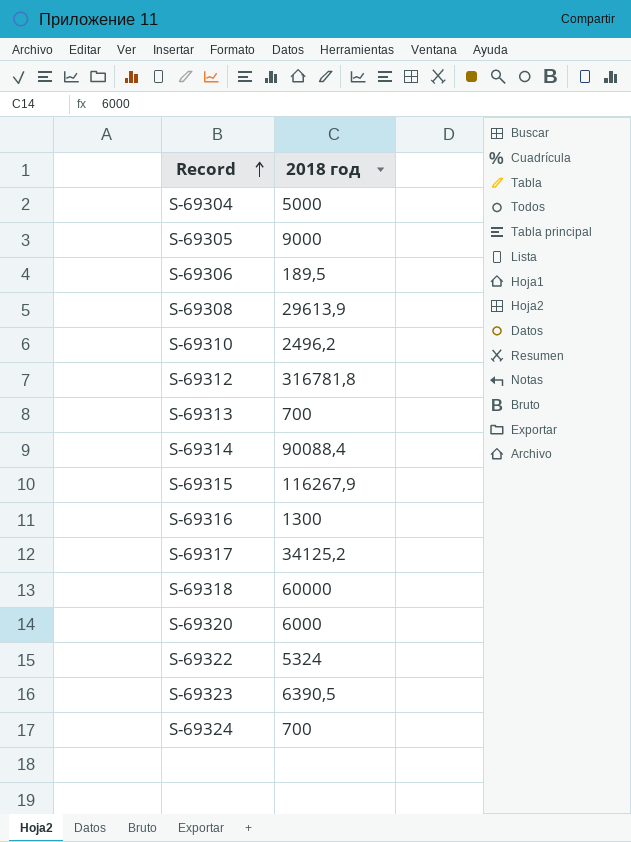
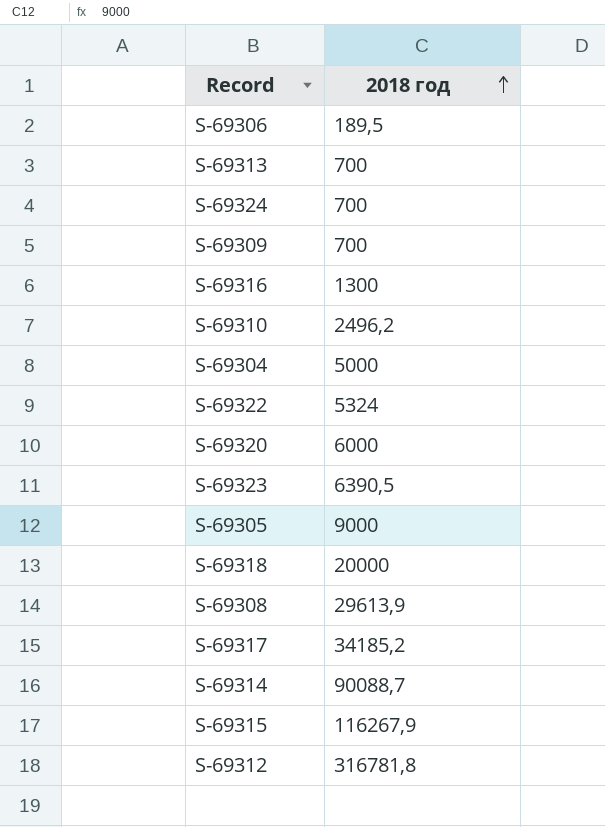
row order: Record ascending -> 2018 год ascending
row S-69309: none -> 700
S-69318 | 2018 год: 60000 -> 20000
S-69317 | 2018 год: 34125,2 -> 34185,2
S-69314 | 2018 год: 90088,4 -> 90088,7

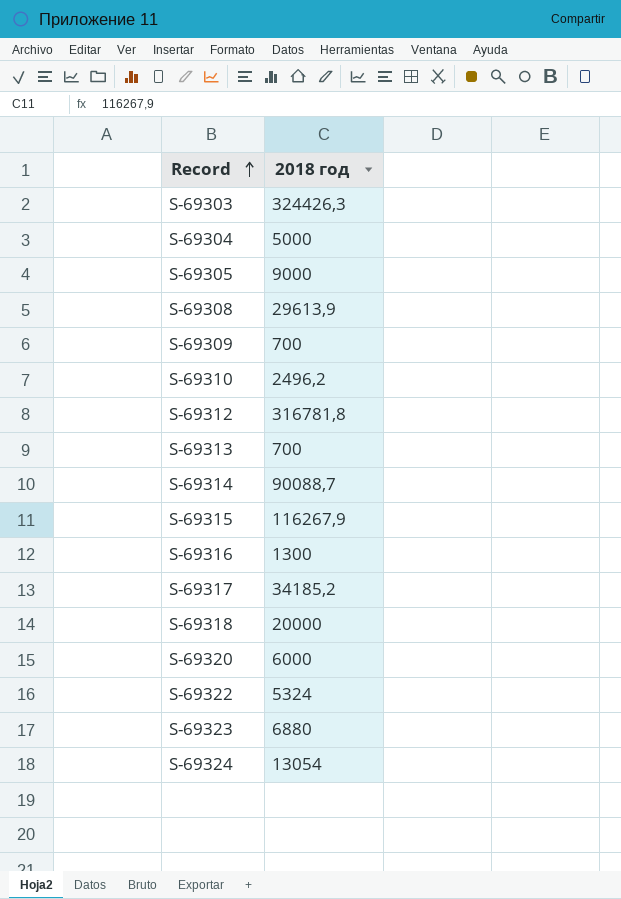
row order: 2018 год ascending -> Record ascending
row S-69306: 189,5 -> none
row S-69303: none -> 324426,3
S-69323 | 2018 год: 6390,5 -> 6880
S-69324 | 2018 год: 700 -> 13054

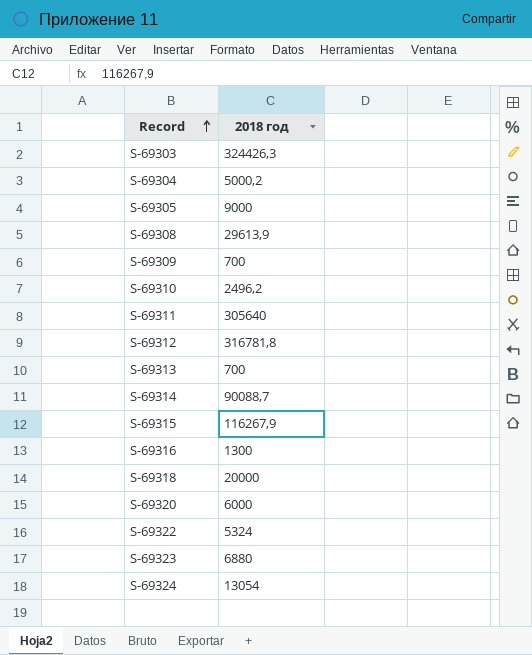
row S-69317: 34185,2 -> none
S-69304 | 2018 год: 5000 -> 5000,2
row S-69311: none -> 305640

